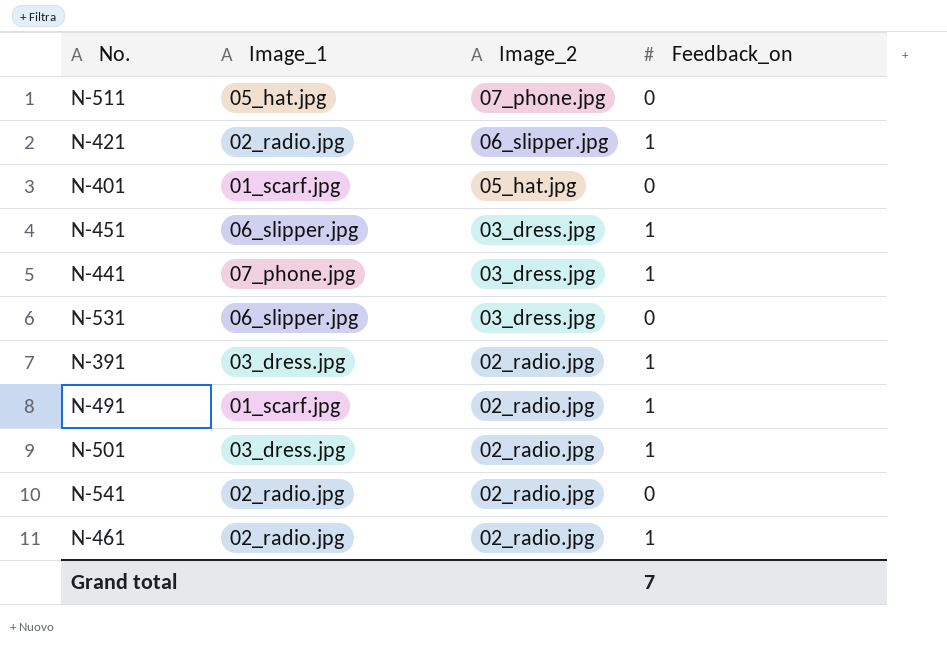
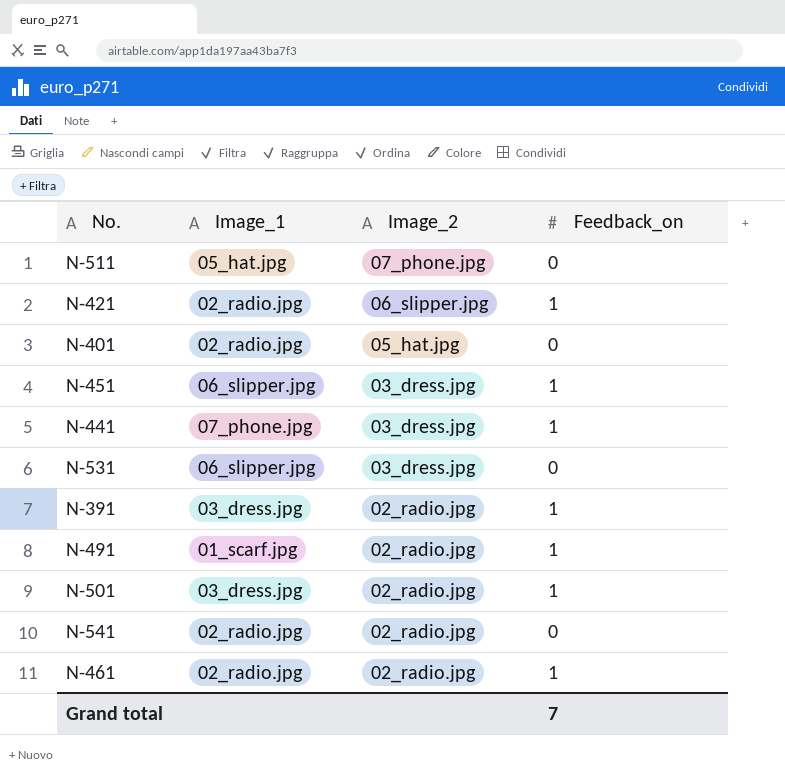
N-401 | Image_1: 01_scarf.jpg -> 02_radio.jpg

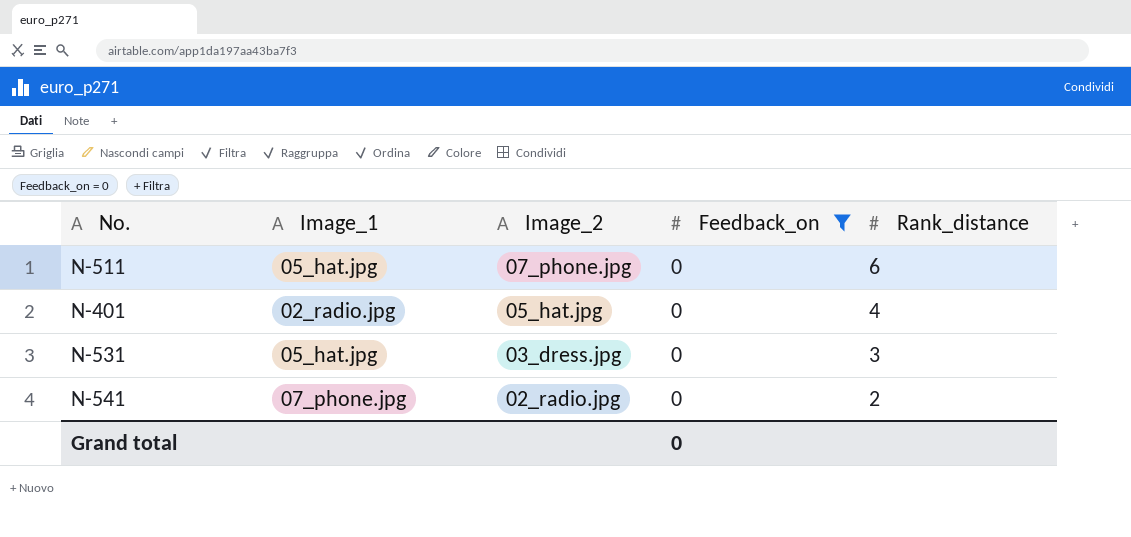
filter: none -> Feedback_on = 0
column Rank_distance | position: none -> 5
N-531 | Image_1: 06_slipper.jpg -> 05_hat.jpg
N-541 | Image_1: 02_radio.jpg -> 07_phone.jpg
Grand total | Feedback_on: 7 -> 0

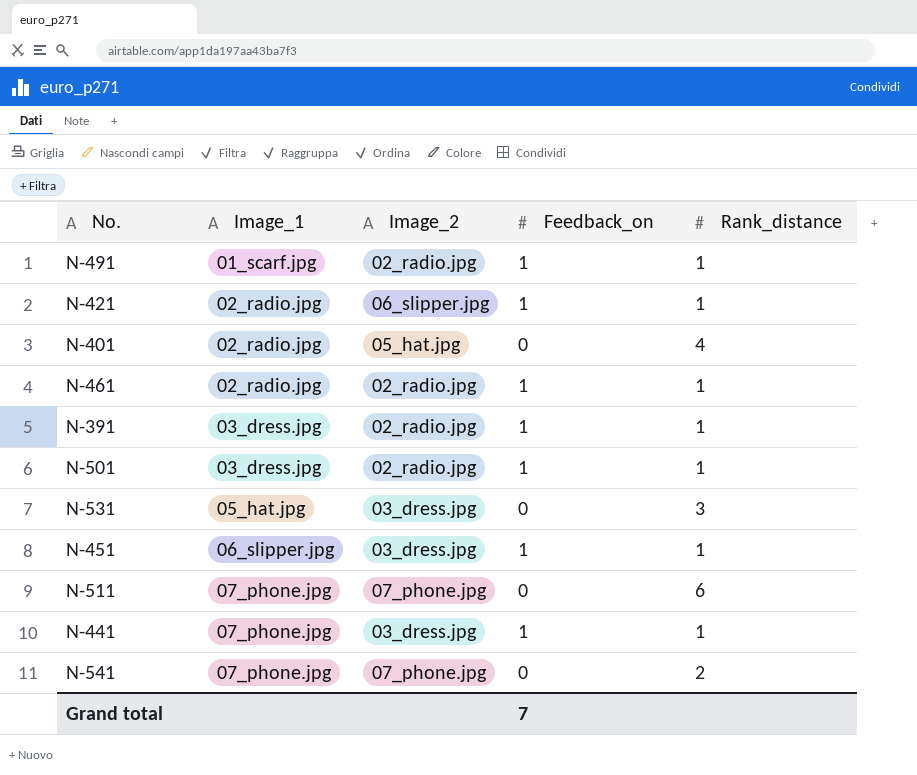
filter: Feedback_on = 0 -> none
row order: Image_2 descending -> Image_1 ascending
N-511 | Image_1: 05_hat.jpg -> 07_phone.jpg
N-541 | Image_2: 02_radio.jpg -> 07_phone.jpg
Grand total | Feedback_on: 0 -> 7

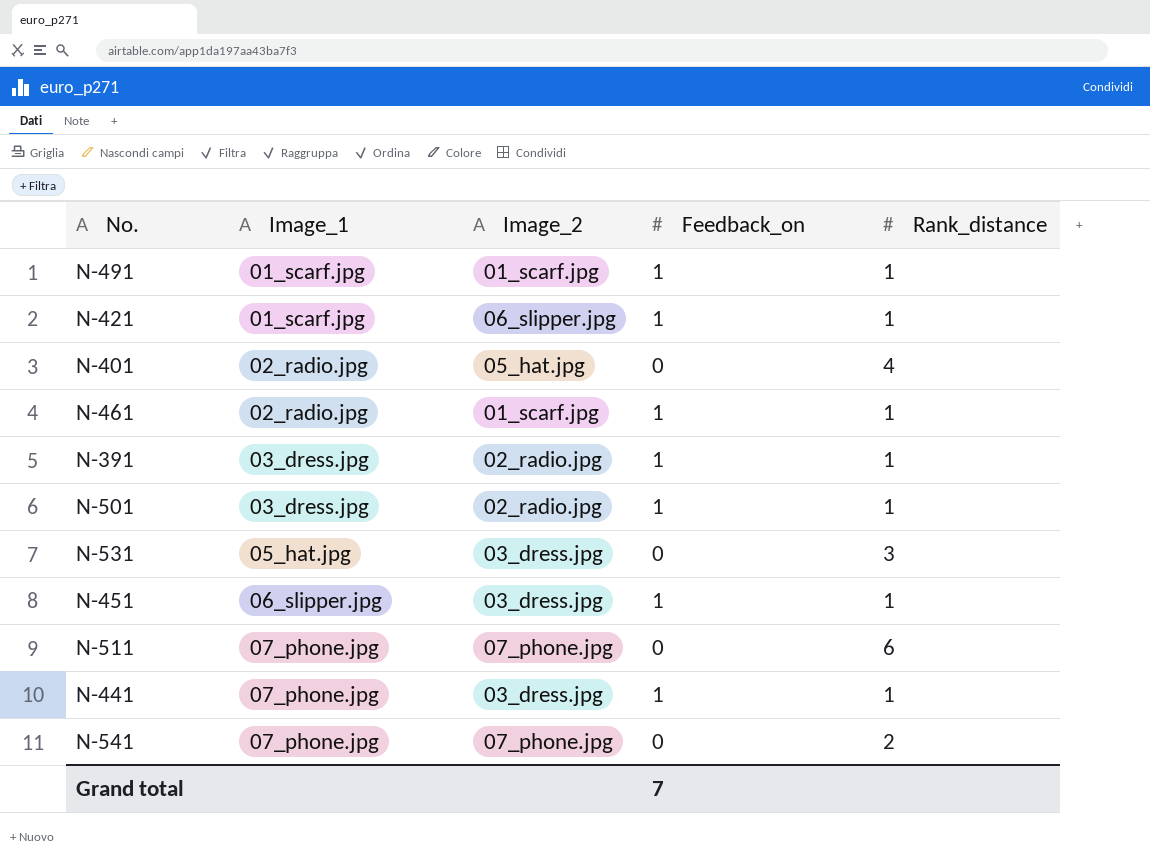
N-491 | Image_2: 02_radio.jpg -> 01_scarf.jpg
N-421 | Image_1: 02_radio.jpg -> 01_scarf.jpg
N-461 | Image_2: 02_radio.jpg -> 01_scarf.jpg

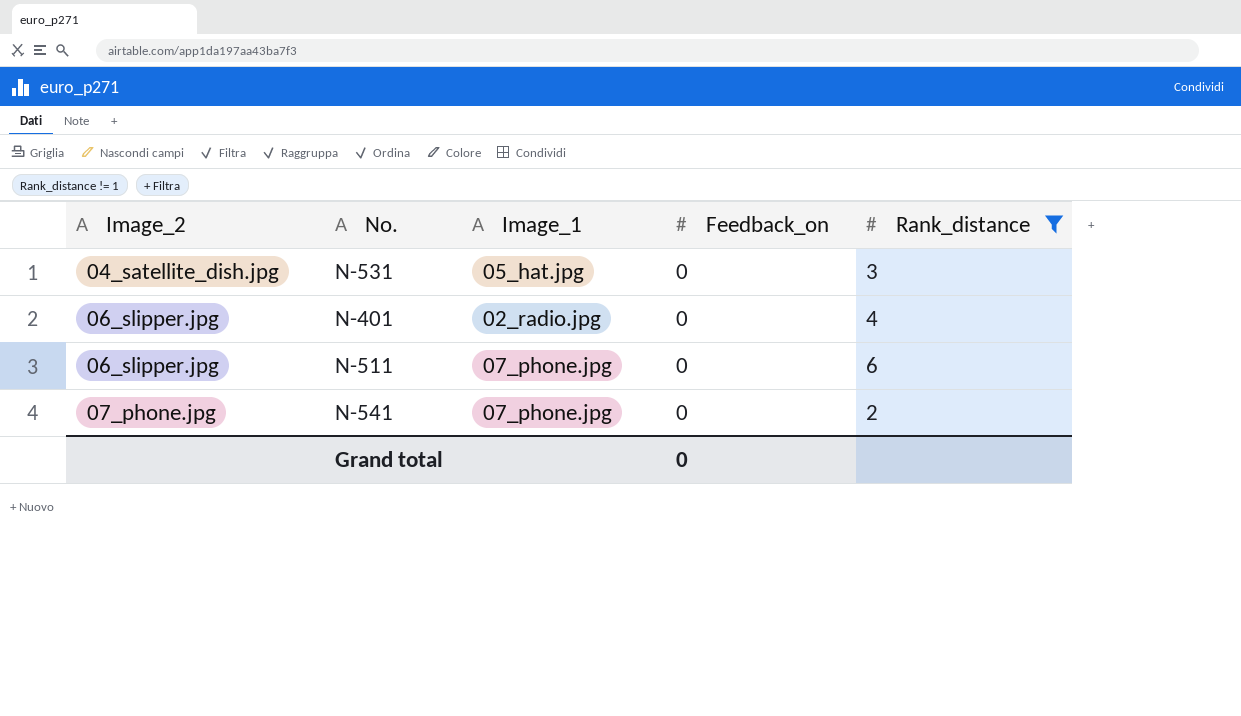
filter: none -> Rank_distance != 1
row order: Image_1 ascending -> Image_2 ascending
column Image_2 | position: 3 -> 1
N-531 | Image_2: 03_dress.jpg -> 04_satellite_dish.jpg
N-401 | Image_2: 05_hat.jpg -> 06_slipper.jpg
N-511 | Image_2: 07_phone.jpg -> 06_slipper.jpg
Grand total | Feedback_on: 7 -> 0

